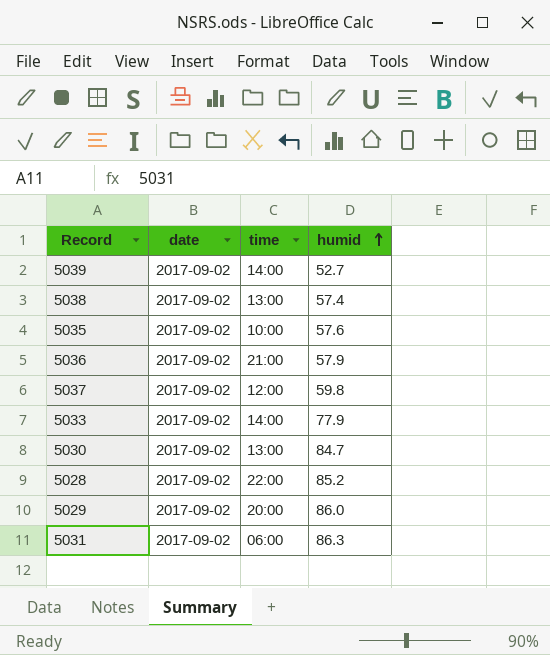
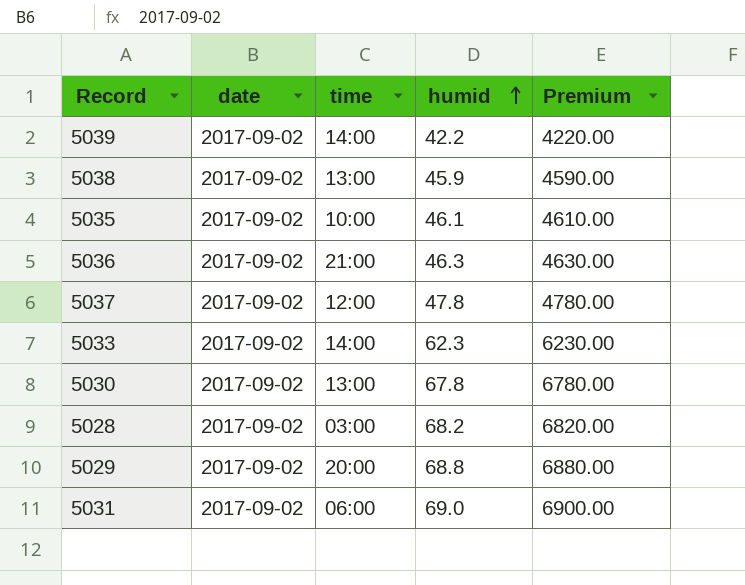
column Premium | formula: none -> [humid] * 100
5039 | humid: 52.7 -> 42.2
5038 | humid: 57.4 -> 45.9
5035 | humid: 57.6 -> 46.1
5036 | humid: 57.9 -> 46.3
5037 | humid: 59.8 -> 47.8
5033 | humid: 77.9 -> 62.3
5030 | humid: 84.7 -> 67.8
5028 | time: 22:00 -> 03:00
5028 | humid: 85.2 -> 68.2
5029 | humid: 86.0 -> 68.8
5031 | humid: 86.3 -> 69.0

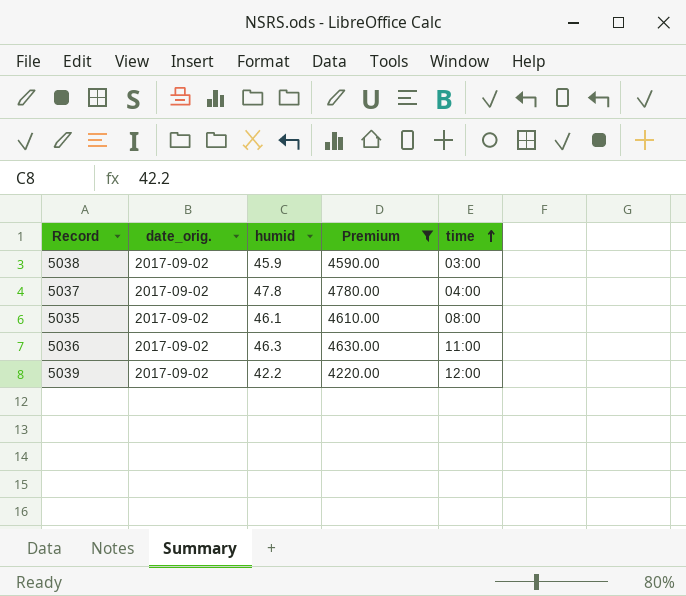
filter: none -> Premium <= 4780.00
row order: humid ascending -> time ascending
column name: date -> date_orig.
column time | position: 3 -> 5
5038 | time: 13:00 -> 03:00
5037 | time: 12:00 -> 04:00
5035 | time: 10:00 -> 08:00
5036 | time: 21:00 -> 11:00
5039 | time: 14:00 -> 12:00

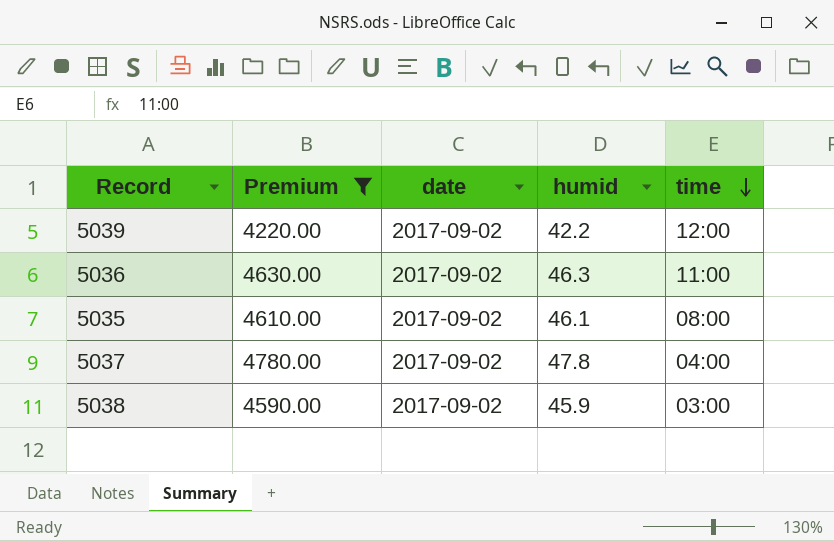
row order: time ascending -> time descending
column Premium | position: 4 -> 2
column name: date_orig. -> date

